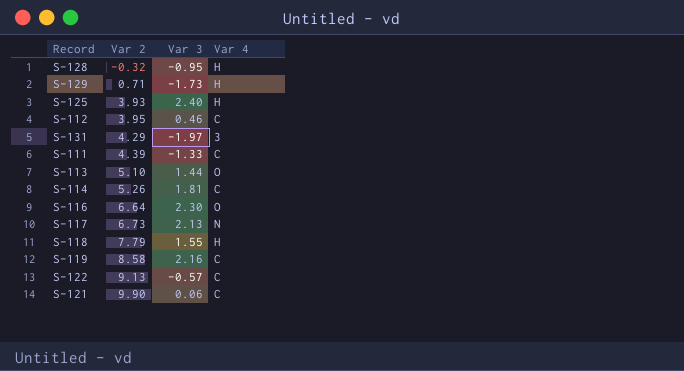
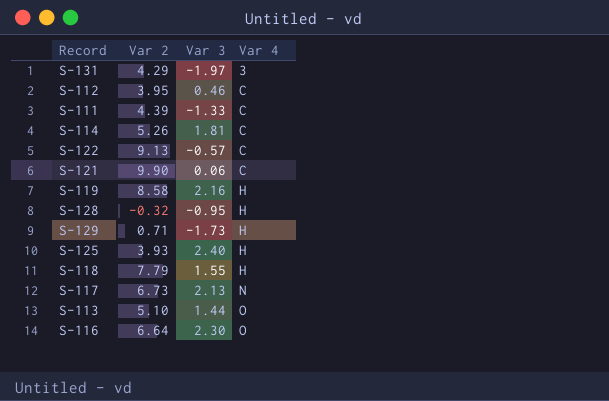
row order: Var 2 ascending -> Var 4 ascending
S-119 | Var 4: C -> H

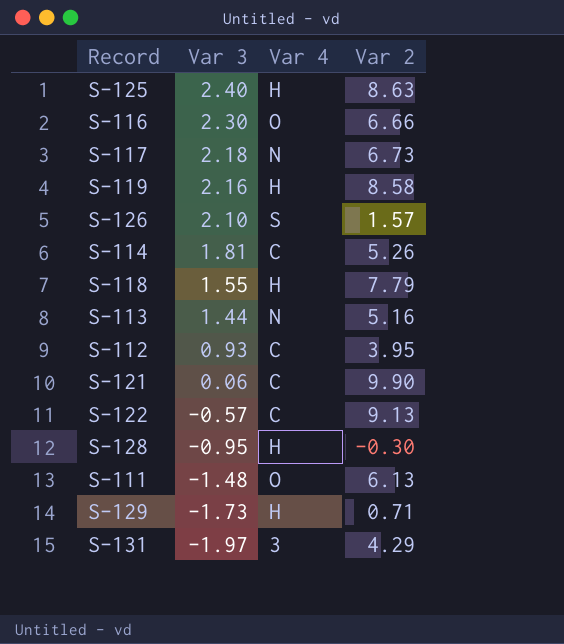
row order: Var 4 ascending -> Var 3 descending
column Var 2 | position: 2 -> 4
S-125 | Var 2: 3.93 -> 8.63
S-116 | Var 2: 6.64 -> 6.66
S-117 | Var 3: 2.13 -> 2.18
row S-126: none -> 2.10 | S | 1.57
S-113 | Var 4: O -> N
S-113 | Var 2: 5.10 -> 5.16
S-112 | Var 3: 0.46 -> 0.93
S-128 | Var 2: -0.32 -> -0.30
S-111 | Var 3: -1.33 -> -1.48
S-111 | Var 4: C -> O
S-111 | Var 2: 4.39 -> 6.13

